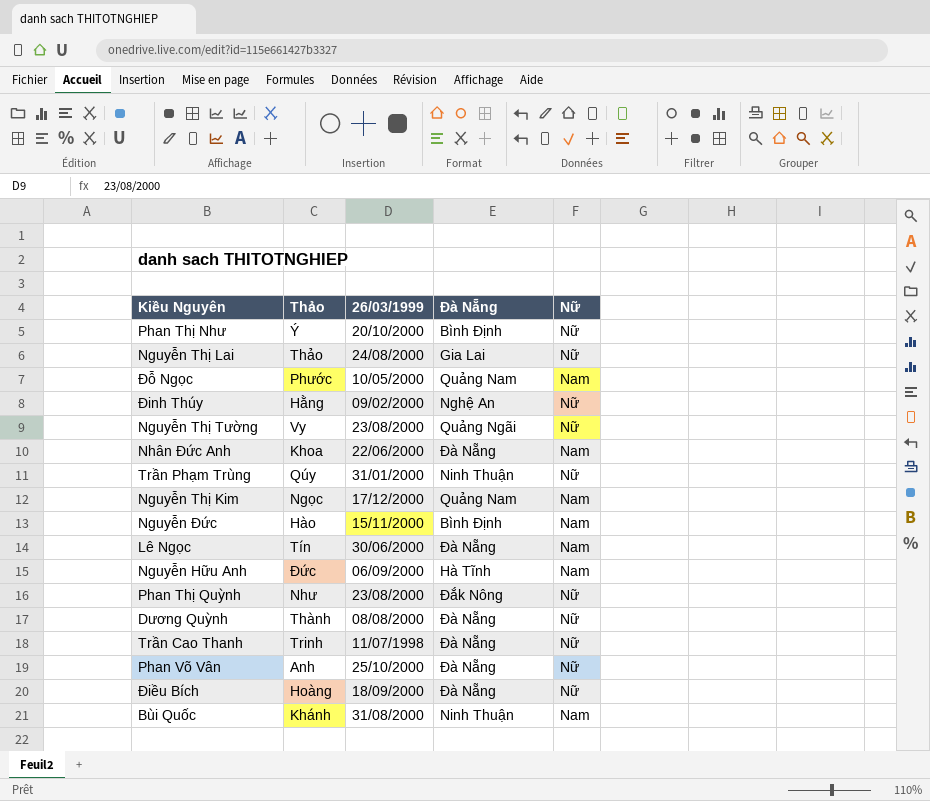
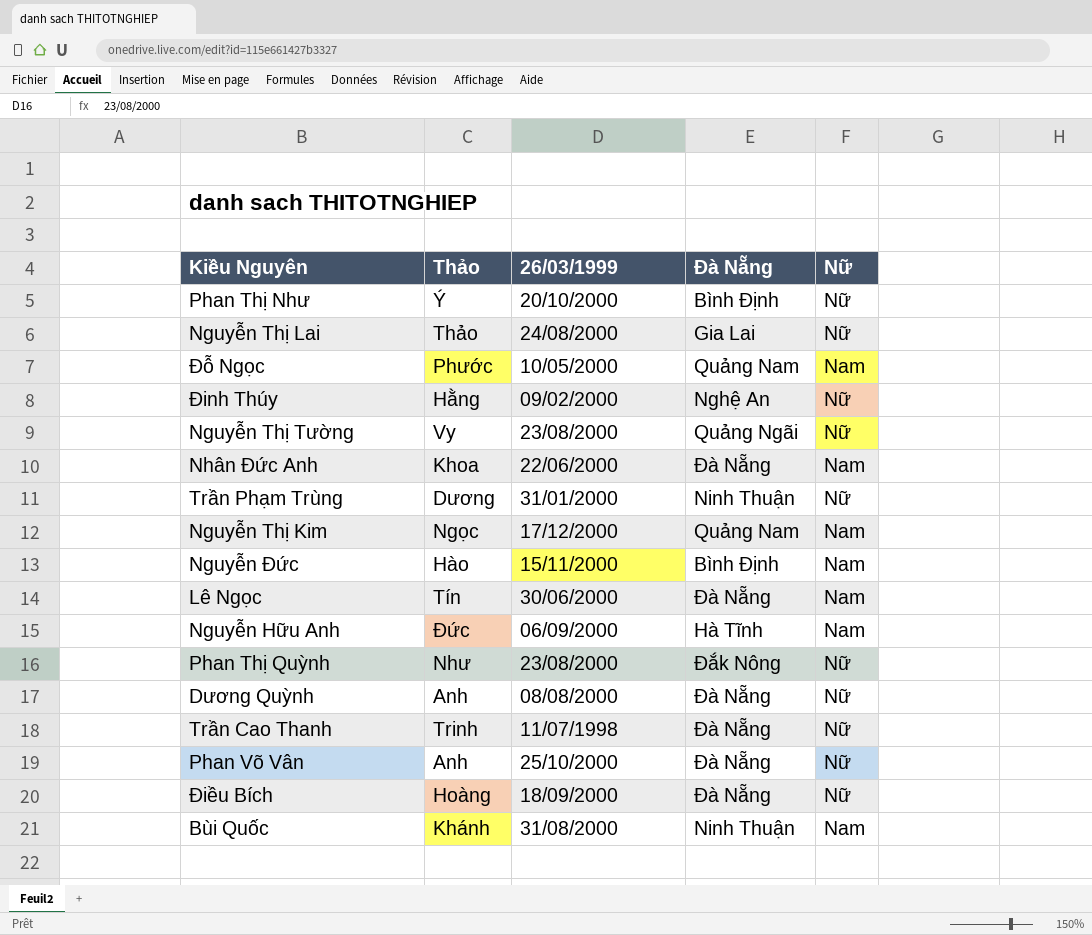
Trần Phạm Trùng | Thảo: Qúy -> Dương
Dương Quỳnh | Thảo: Thành -> Anh

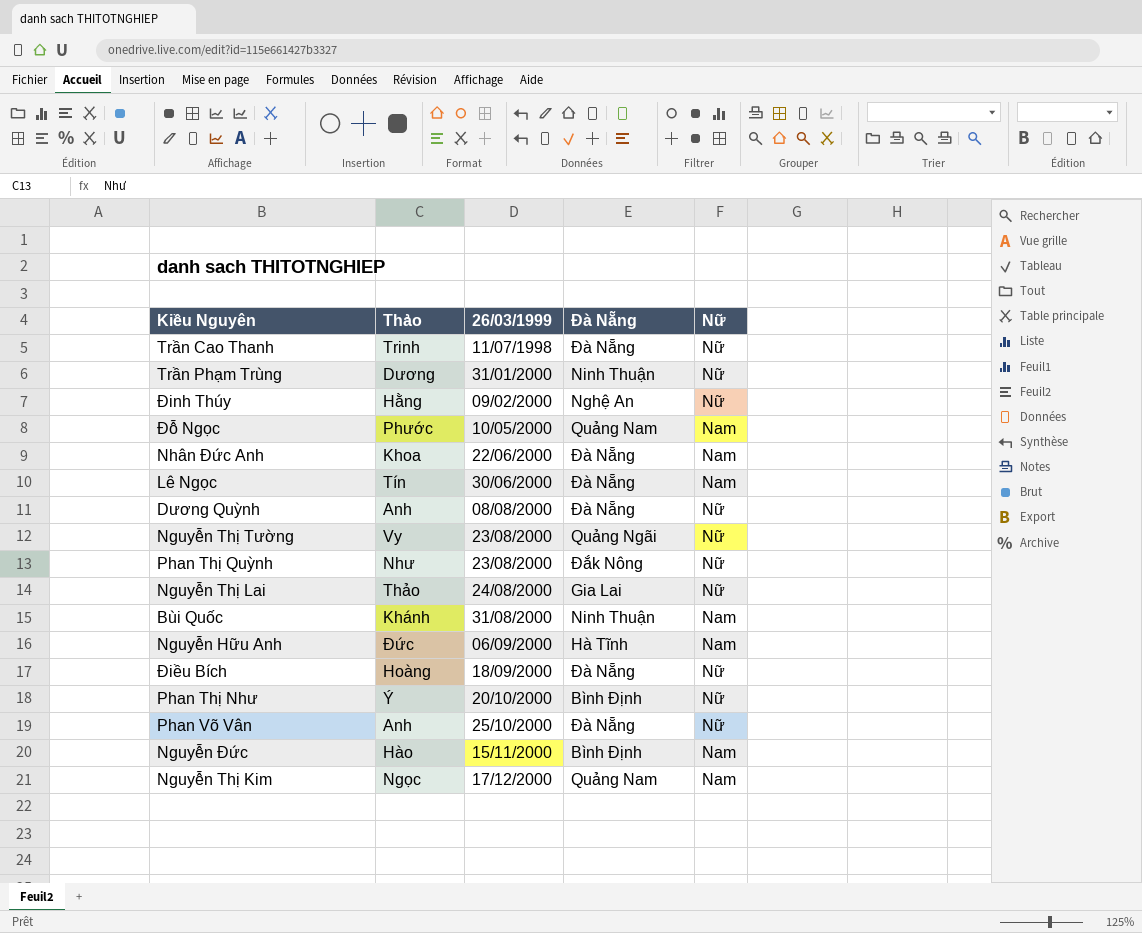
row order: none -> 26/03/1999 ascending

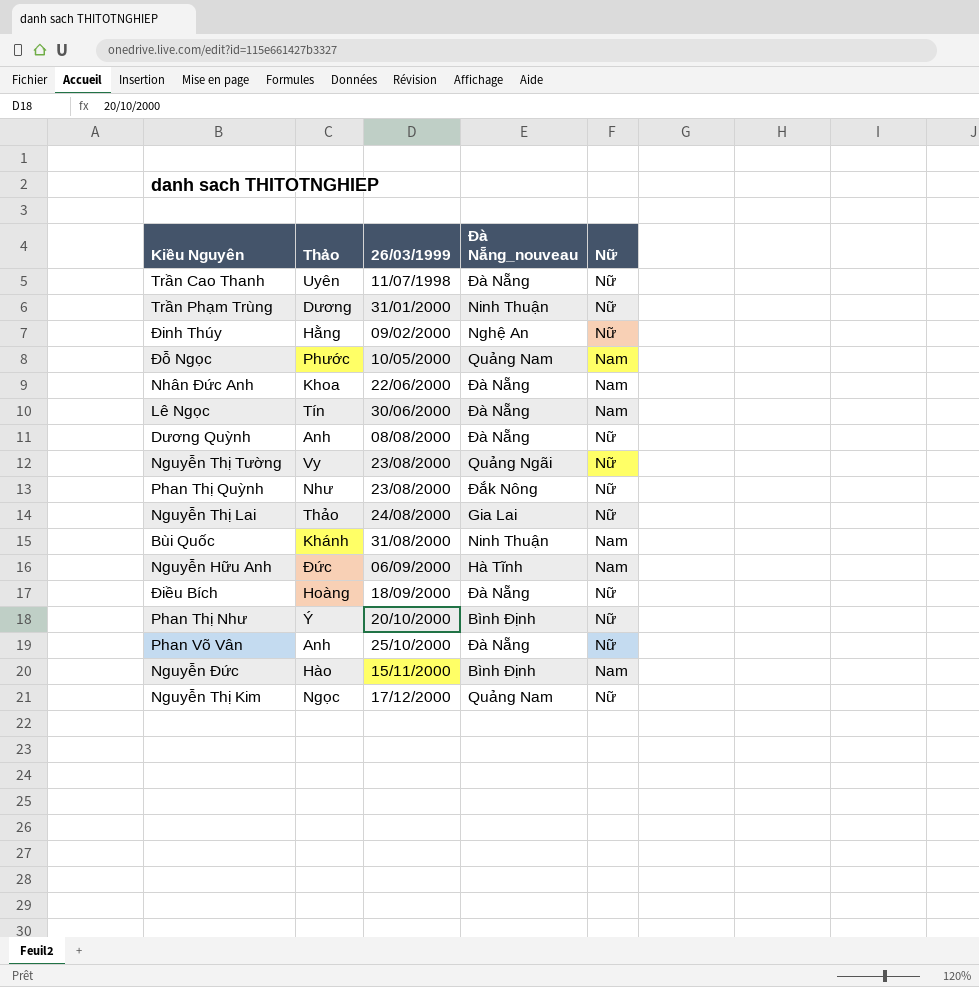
column name: Đà Nẵng -> Đà Nẵng_nouveau
Trần Cao Thanh | Thảo: Trinh -> Uyên
Nguyễn Thị Kim | Nữ: Nam -> Nữ

